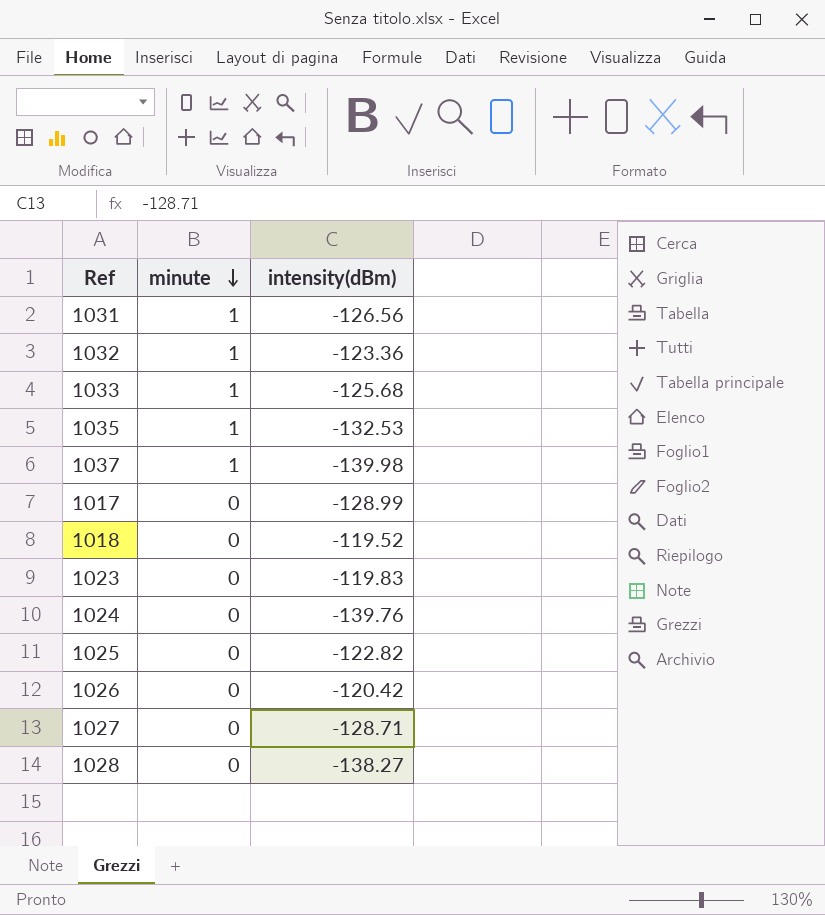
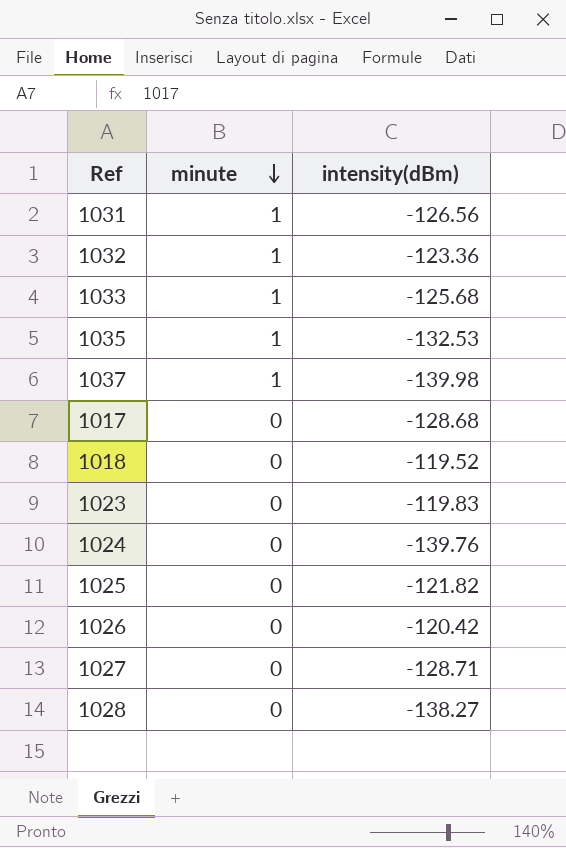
1017 | intensity(dBm): -128.99 -> -128.68
1025 | intensity(dBm): -122.82 -> -121.82

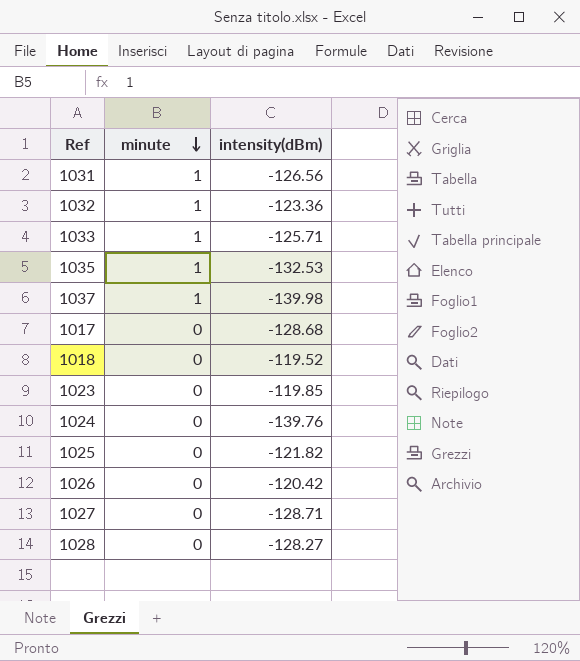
1033 | intensity(dBm): -125.68 -> -125.71
1023 | intensity(dBm): -119.83 -> -119.85
1028 | intensity(dBm): -138.27 -> -128.27

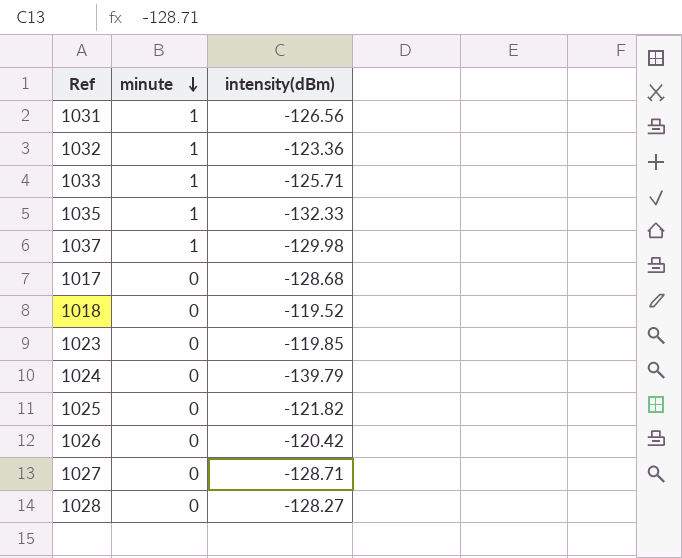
1035 | intensity(dBm): -132.53 -> -132.33
1037 | intensity(dBm): -139.98 -> -129.98
1024 | intensity(dBm): -139.76 -> -139.79

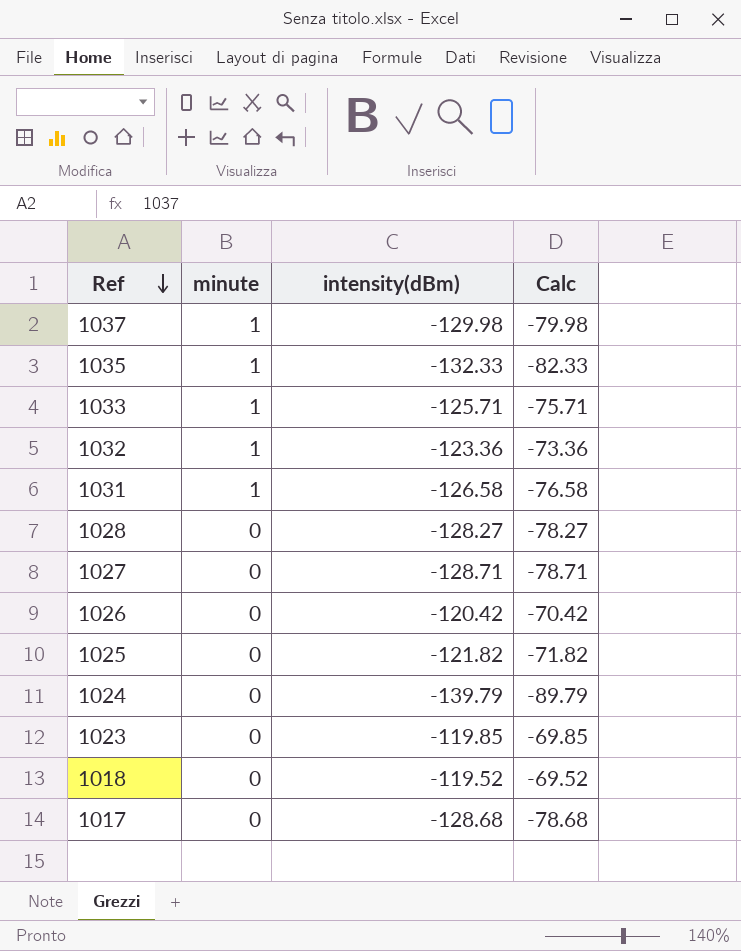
row order: minute descending -> Ref descending
column Calc | formula: none -> [intensity(dBm)] + 50
1031 | intensity(dBm): -126.56 -> -126.58

